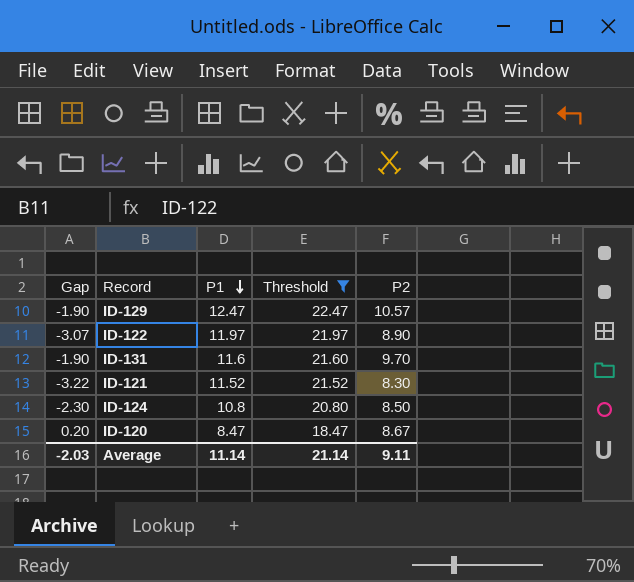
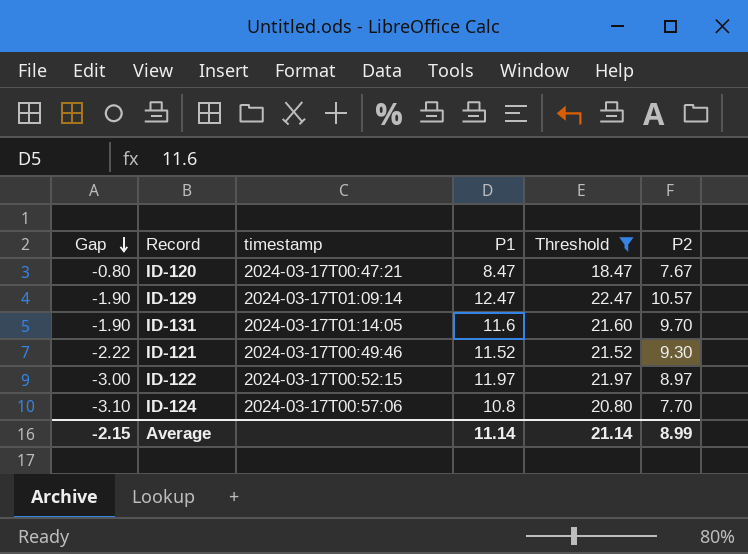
row order: P1 descending -> Gap descending
column timestamp | position: none -> 3
ID-120 | Gap: 0.20 -> -0.80
ID-120 | P2: 8.67 -> 7.67
ID-121 | Gap: -3.22 -> -2.22
ID-121 | P2: 8.30 -> 9.30
ID-122 | Gap: -3.07 -> -3.00
ID-122 | P2: 8.90 -> 8.97
ID-124 | Gap: -2.30 -> -3.10
ID-124 | P2: 8.50 -> 7.70
Average | Gap: -2.03 -> -2.15
Average | P2: 9.11 -> 8.99

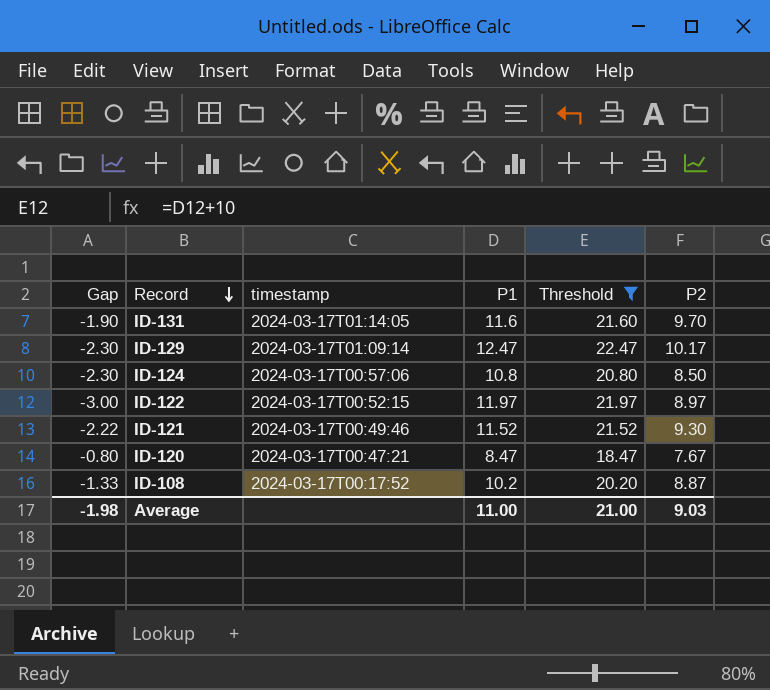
row order: Gap descending -> Record descending
ID-129 | Gap: -1.90 -> -2.30
ID-129 | P2: 10.57 -> 10.17
ID-124 | Gap: -3.10 -> -2.30
ID-124 | P2: 7.70 -> 8.50
row ID-108: none -> -1.33 | 2024-03-17T00:17:52 | 10.2 | 20.20 | 8.87
Average | Gap: -2.15 -> -1.98
Average | P1: 11.14 -> 11.00
Average | Threshold: 21.14 -> 21.00
Average | P2: 8.99 -> 9.03

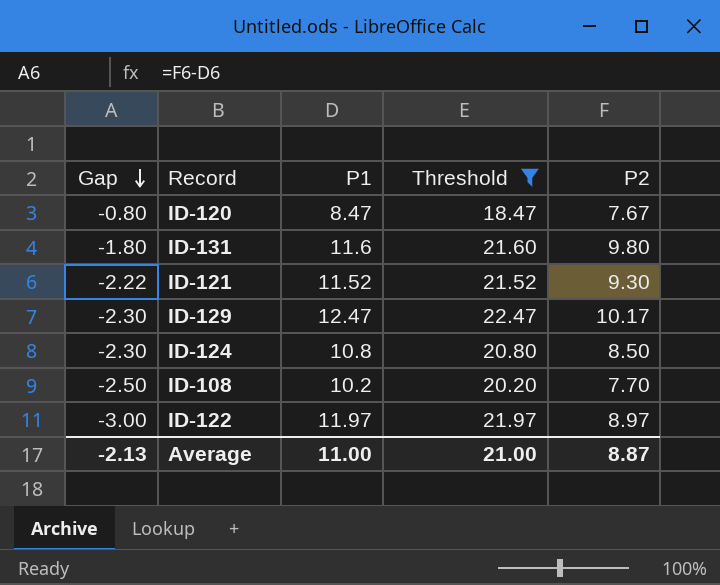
row order: Record descending -> Gap descending
column timestamp | position: 3 -> none
ID-131 | Gap: -1.90 -> -1.80
ID-131 | P2: 9.70 -> 9.80
ID-108 | Gap: -1.33 -> -2.50
ID-108 | P2: 8.87 -> 7.70
Average | Gap: -1.98 -> -2.13
Average | P2: 9.03 -> 8.87

